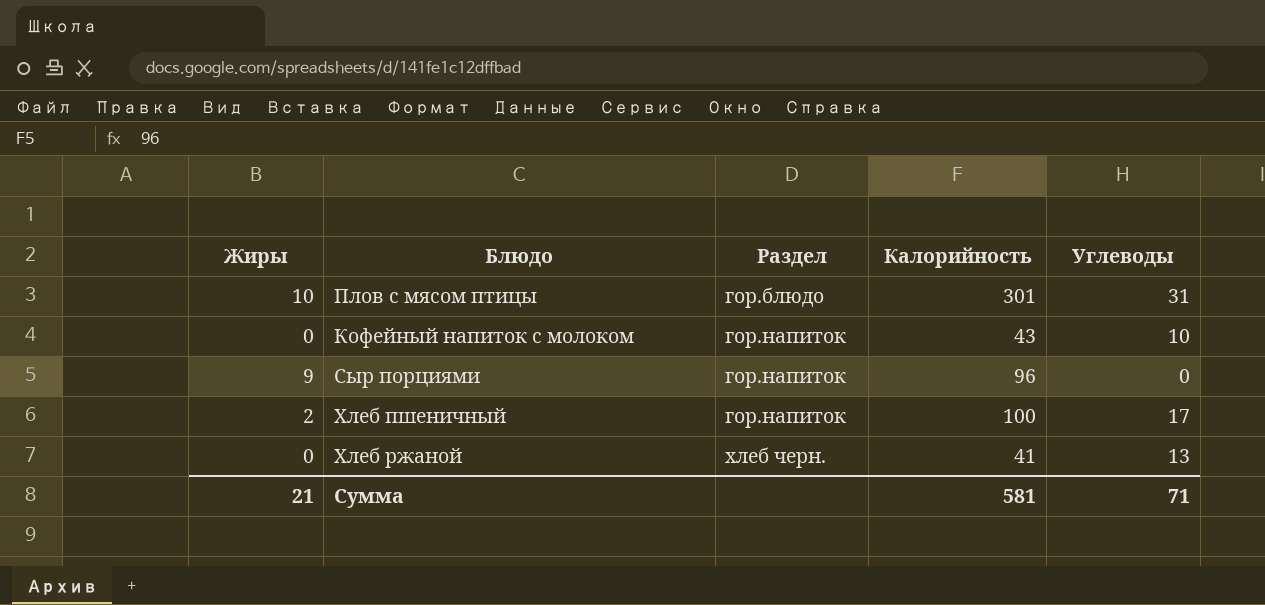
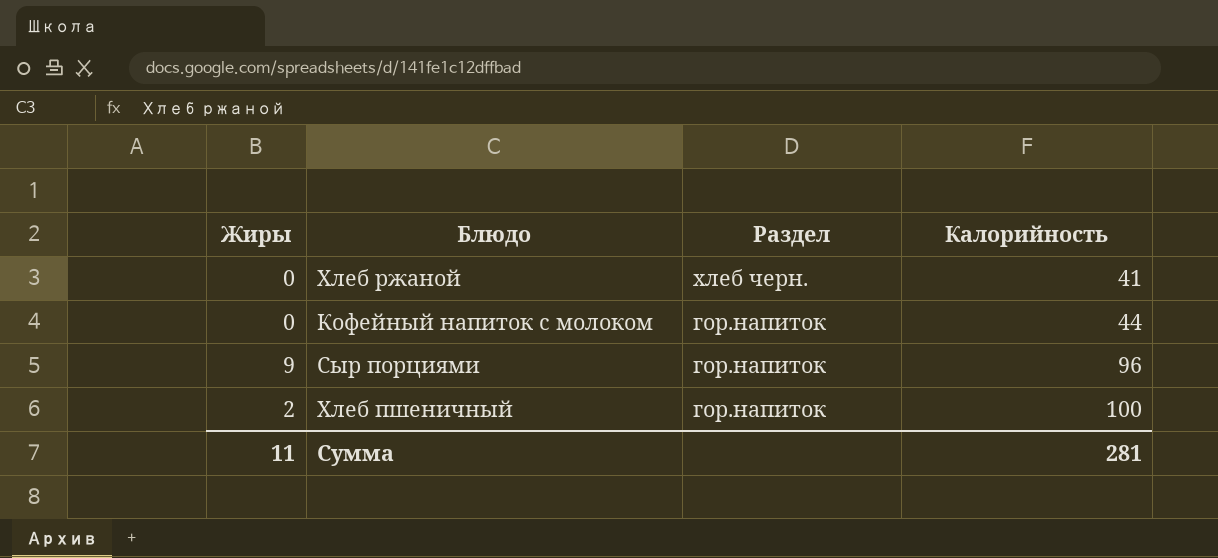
row order: Раздел ascending -> Раздел descending
column Углеводы | position: 5 -> none
row Плов с мясом птицы: 10 | гор.блюдо | 301 | 31 -> none
Кофейный напиток с молоком | Калорийность: 43 -> 44
Сумма | Жиры: 21 -> 11
Сумма | Калорийность: 581 -> 281

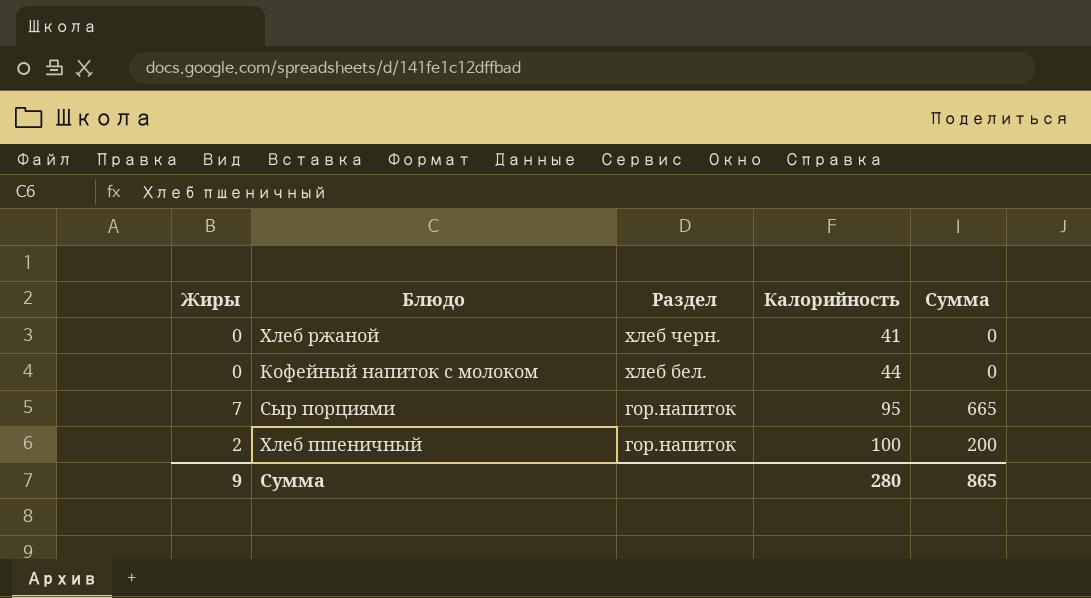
column Сумма | formula: none -> [Жиры] * [Калорийность]
Кофейный напиток с молоком | Раздел: гор.напиток -> хлеб бел.
Сыр порциями | Жиры: 9 -> 7
Сыр порциями | Калорийность: 96 -> 95
Сумма | Жиры: 11 -> 9
Сумма | Калорийность: 281 -> 280

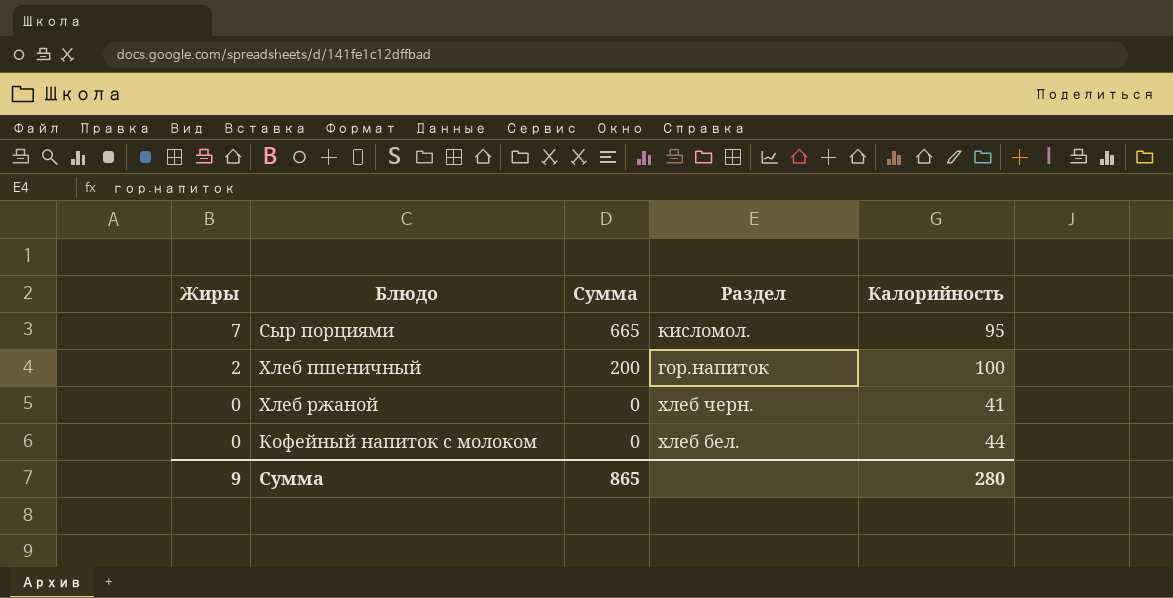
row order: Раздел descending -> Жиры descending
column Сумма | position: 5 -> 3
Сыр порциями | Раздел: гор.напиток -> кисломол.

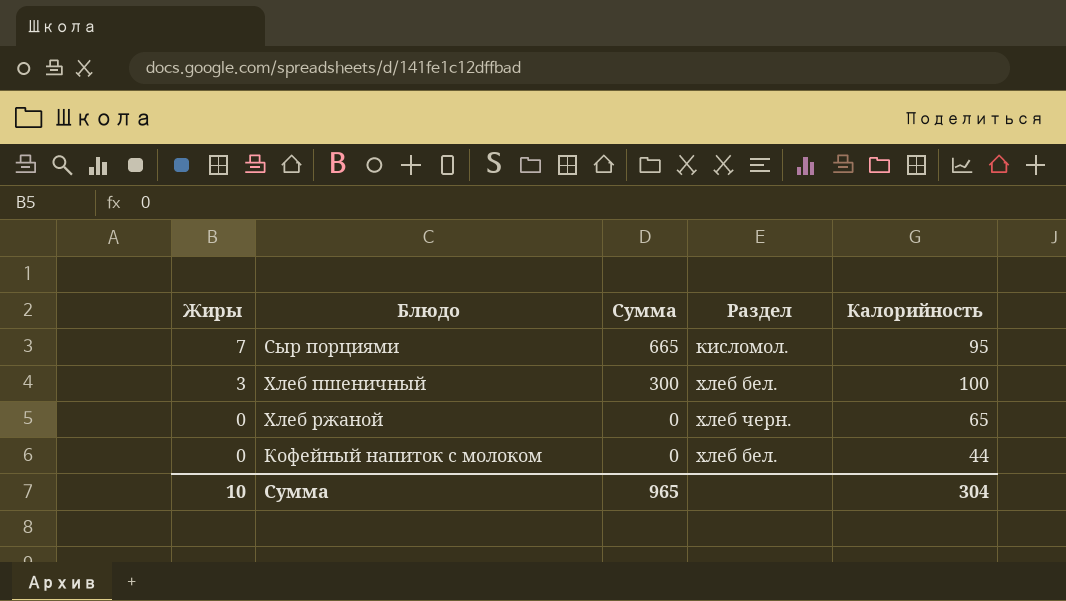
Хлеб пшеничный | Жиры: 2 -> 3
Хлеб пшеничный | Сумма: 200 -> 300
Хлеб пшеничный | Раздел: гор.напиток -> хлеб бел.
Хлеб ржаной | Калорийность: 41 -> 65
Сумма | Жиры: 9 -> 10
Сумма | Сумма: 865 -> 965
Сумма | Калорийность: 280 -> 304

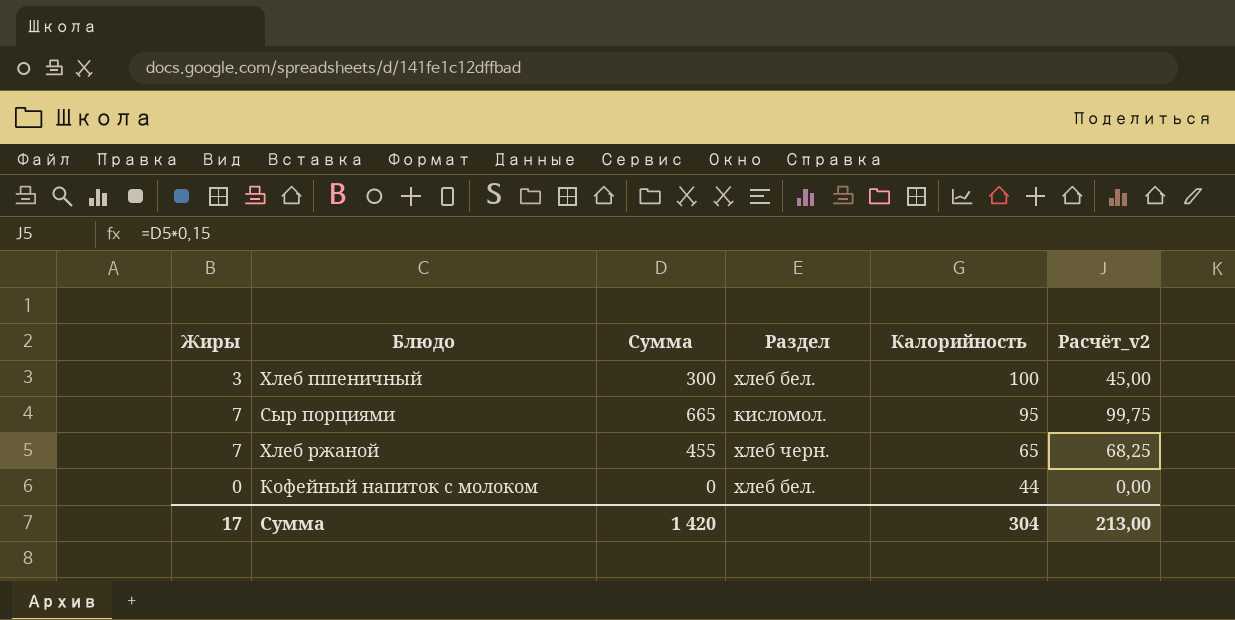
row order: Жиры descending -> Калорийность descending
column Расчёт_v2 | formula: none -> [Сумма] * 0,15
Хлеб ржаной | Жиры: 0 -> 7
Хлеб ржаной | Сумма: 0 -> 455
Сумма | Жиры: 10 -> 17
Сумма | Сумма: 965 -> 1 420

